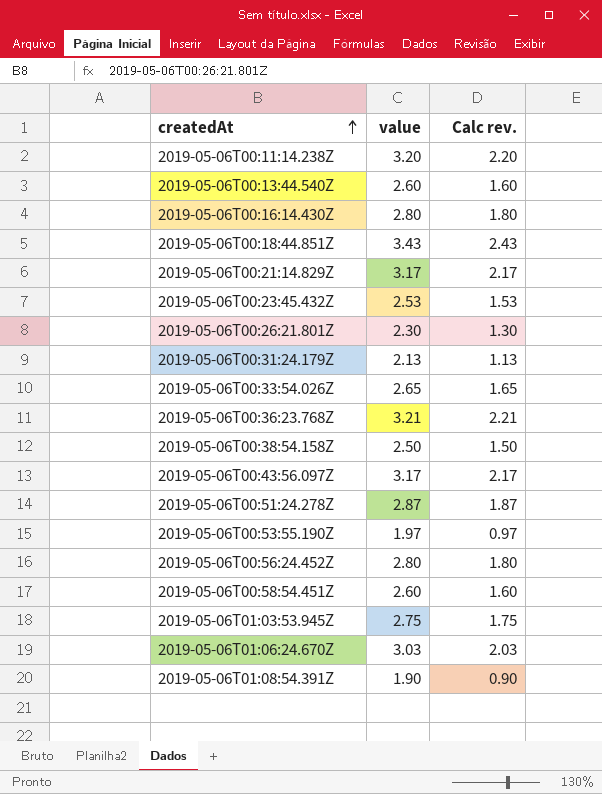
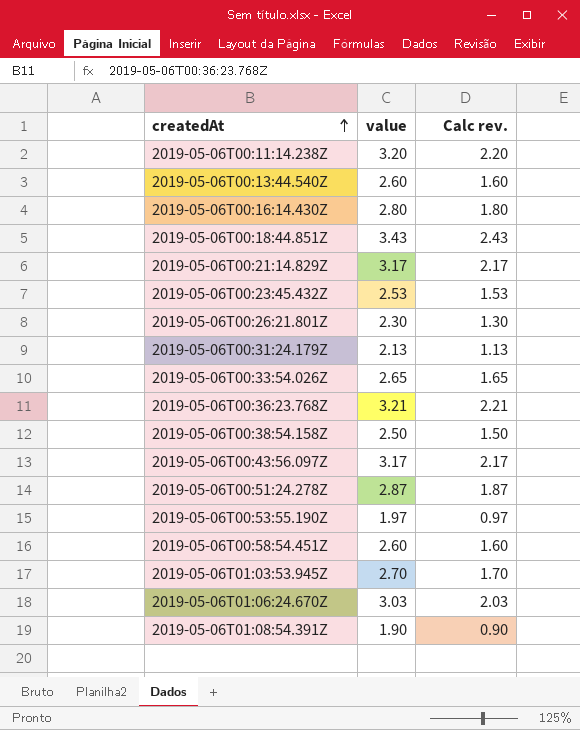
row 2019-05-06T00:56:24.452Z: 2.80 | 1.80 -> none
2019-05-06T01:03:53.945Z | value: 2.75 -> 2.70
2019-05-06T01:03:53.945Z | Calc rev.: 1.75 -> 1.70

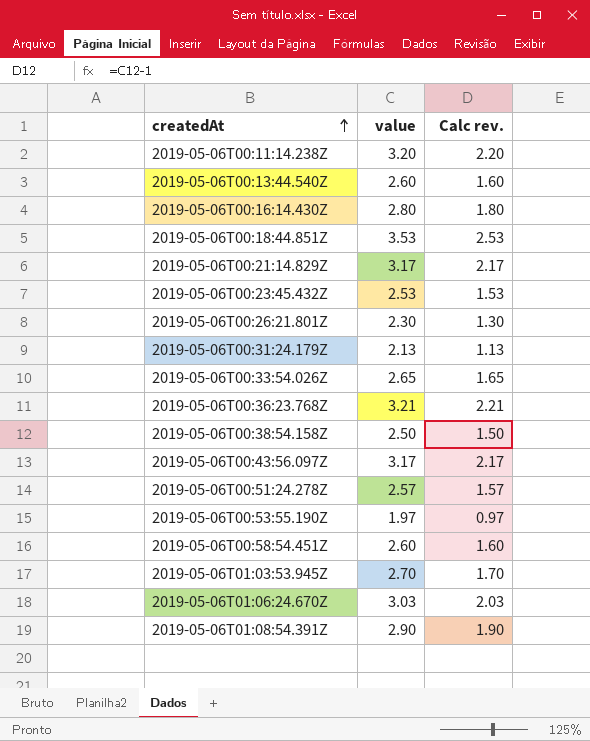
2019-05-06T00:18:44.851Z | value: 3.43 -> 3.53
2019-05-06T00:18:44.851Z | Calc rev.: 2.43 -> 2.53
2019-05-06T00:51:24.278Z | value: 2.87 -> 2.57
2019-05-06T00:51:24.278Z | Calc rev.: 1.87 -> 1.57
2019-05-06T01:08:54.391Z | value: 1.90 -> 2.90
2019-05-06T01:08:54.391Z | Calc rev.: 0.90 -> 1.90

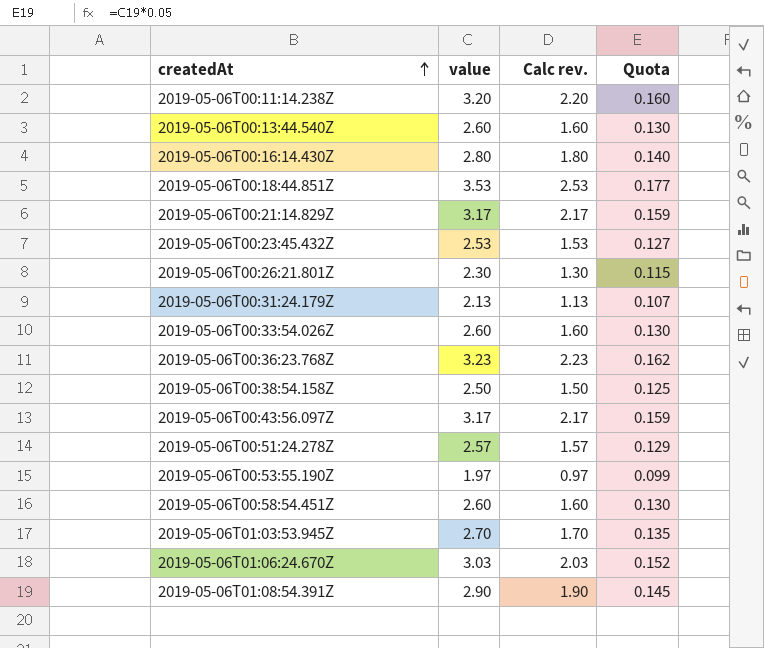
column Quota | formula: none -> [value] * 0.05
2019-05-06T00:33:54.026Z | value: 2.65 -> 2.60
2019-05-06T00:33:54.026Z | Calc rev.: 1.65 -> 1.60
2019-05-06T00:36:23.768Z | value: 3.21 -> 3.23
2019-05-06T00:36:23.768Z | Calc rev.: 2.21 -> 2.23

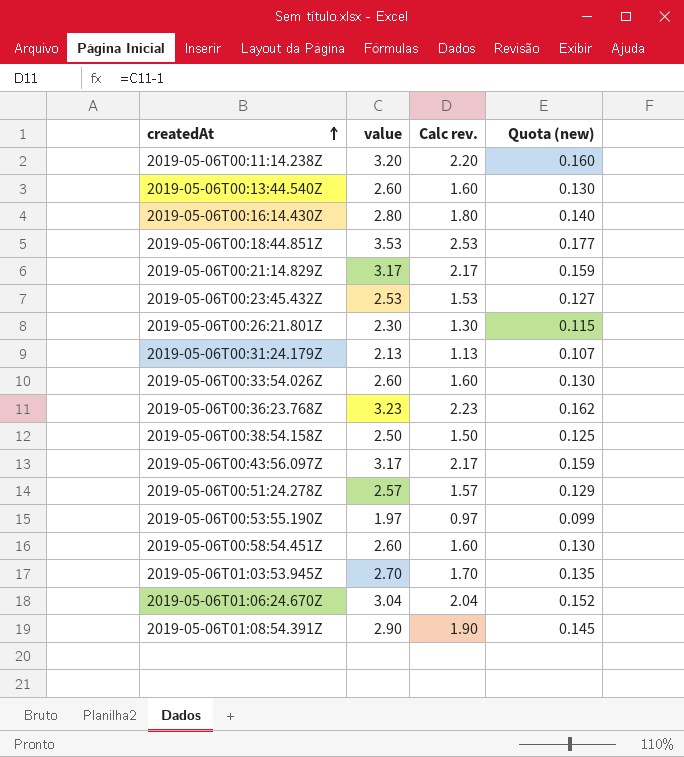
column name: Quota -> Quota (new)
2019-05-06T01:06:24.670Z | value: 3.03 -> 3.04
2019-05-06T01:06:24.670Z | Calc rev.: 2.03 -> 2.04

